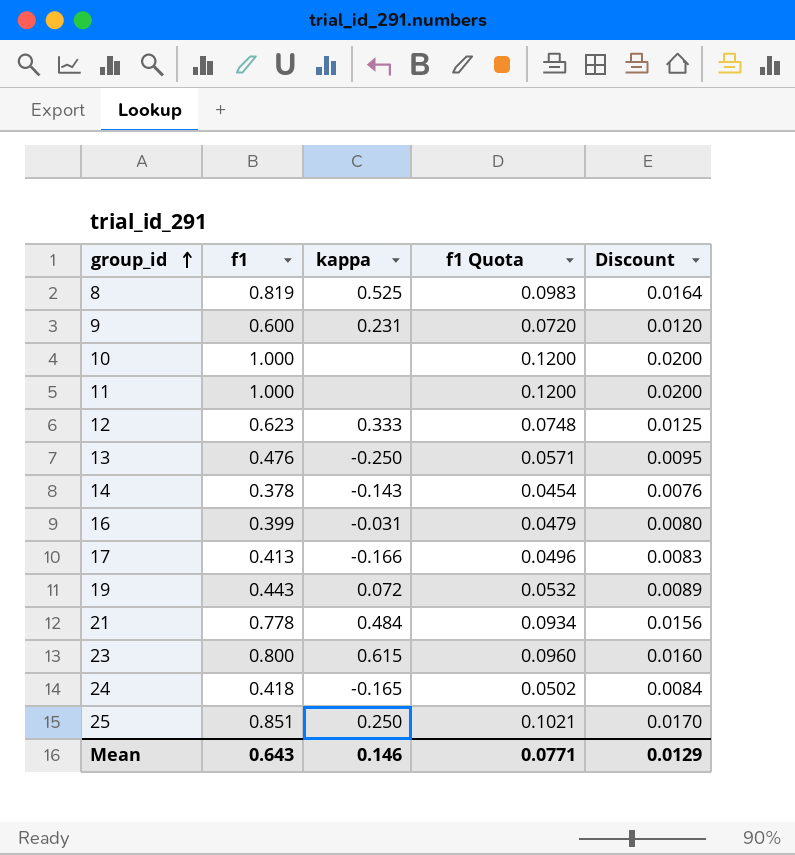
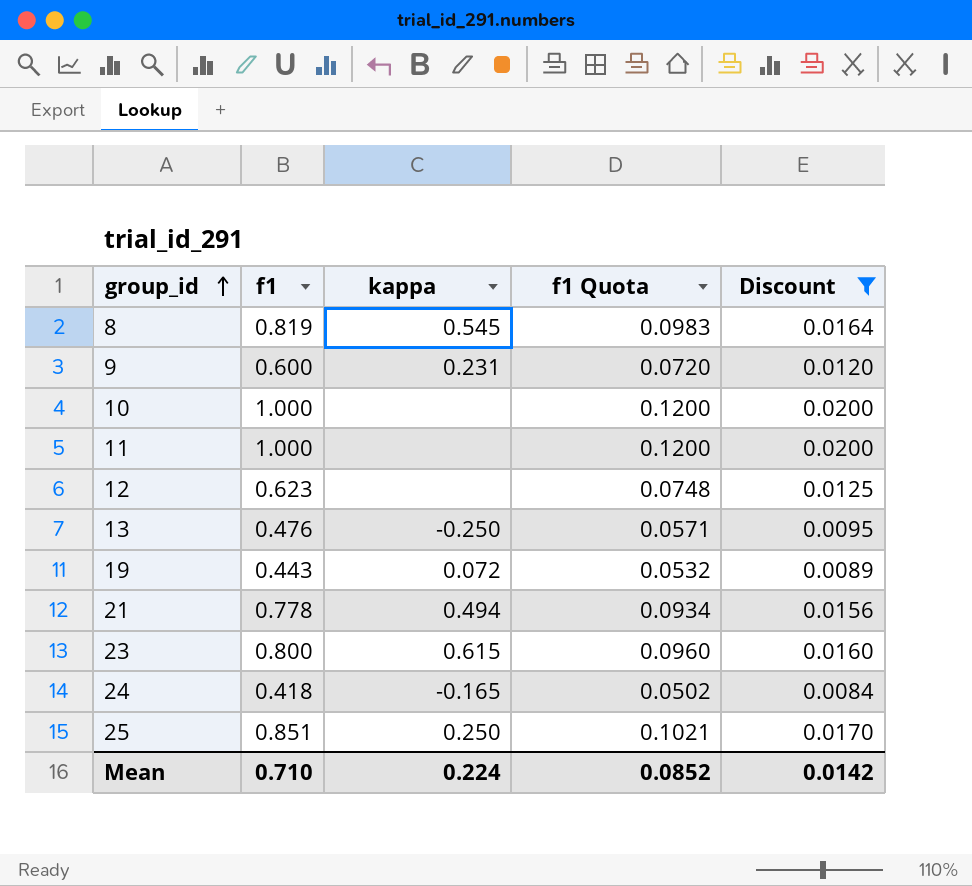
filter: none -> Discount >= 0.0084
8 | kappa: 0.525 -> 0.545
12 | kappa: 0.333 -> none
21 | kappa: 0.484 -> 0.494
Mean | f1: 0.643 -> 0.710
Mean | kappa: 0.146 -> 0.224
Mean | f1 Quota: 0.0771 -> 0.0852
Mean | Discount: 0.0129 -> 0.0142

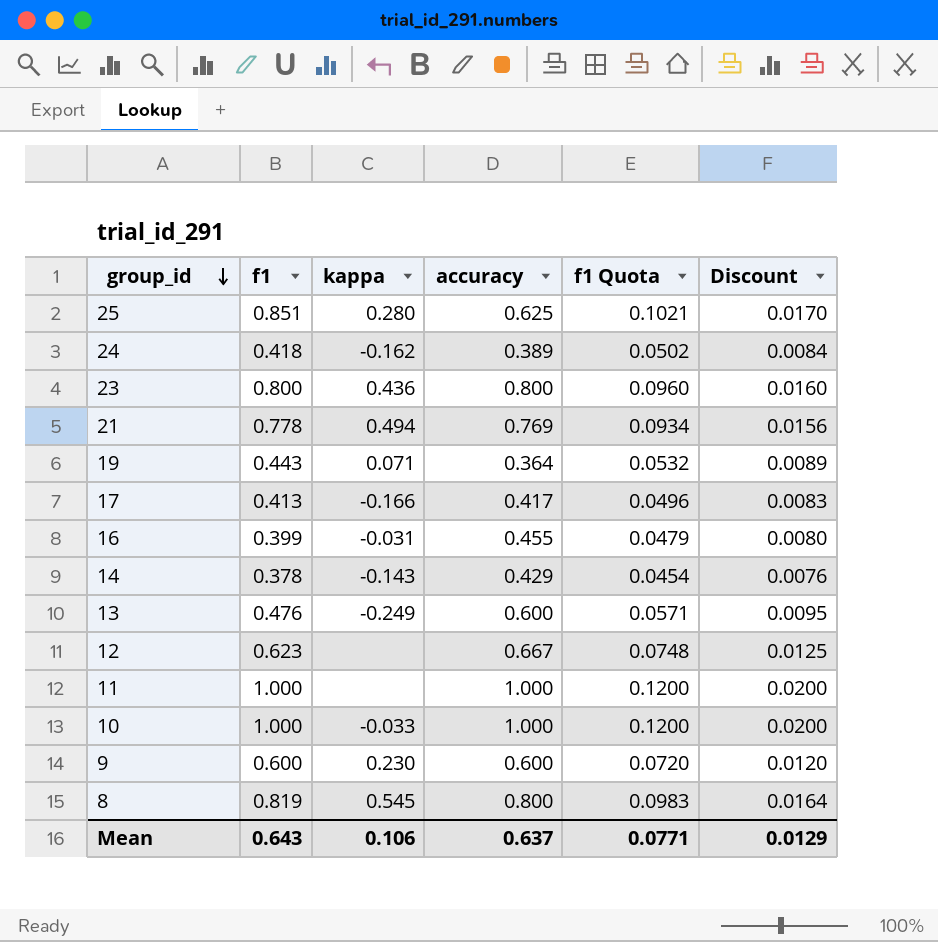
filter: Discount >= 0.0084 -> none
row order: group_id ascending -> group_id descending
column accuracy | position: none -> 4
25 | kappa: 0.250 -> 0.280
24 | kappa: -0.165 -> -0.162
23 | kappa: 0.615 -> 0.436
19 | kappa: 0.072 -> 0.071
13 | kappa: -0.250 -> -0.249
10 | kappa: none -> -0.033
9 | kappa: 0.231 -> 0.230
Mean | f1: 0.710 -> 0.643
Mean | kappa: 0.224 -> 0.106
Mean | f1 Quota: 0.0852 -> 0.0771
Mean | Discount: 0.0142 -> 0.0129

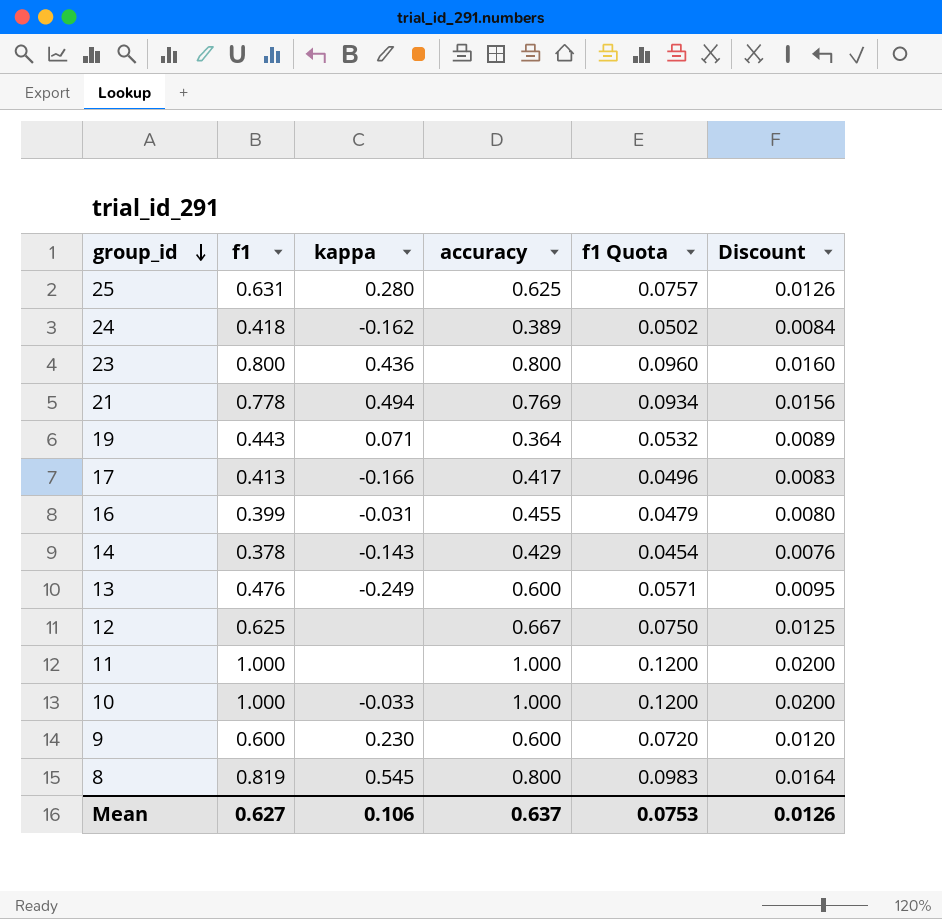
25 | f1: 0.851 -> 0.631
25 | f1 Quota: 0.1021 -> 0.0757
25 | Discount: 0.0170 -> 0.0126
12 | f1: 0.623 -> 0.625
12 | f1 Quota: 0.0748 -> 0.0750
Mean | f1: 0.643 -> 0.627
Mean | f1 Quota: 0.0771 -> 0.0753
Mean | Discount: 0.0129 -> 0.0126

